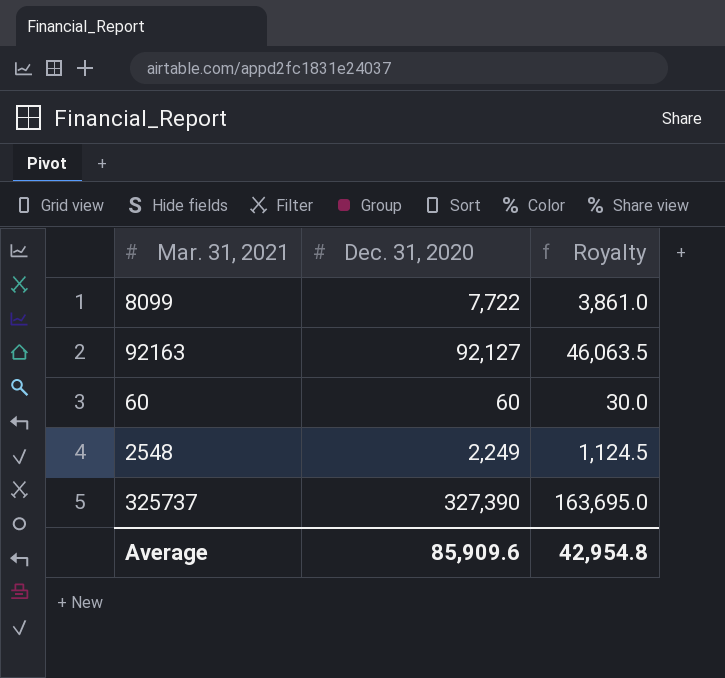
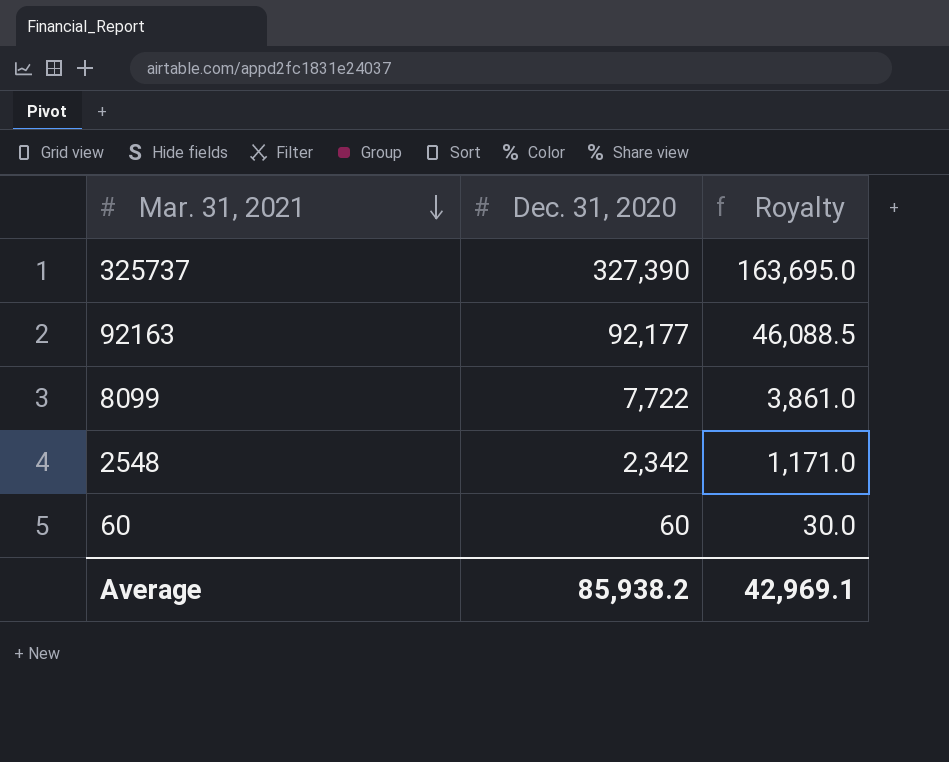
row order: none -> Mar. 31, 2021 descending
92163 | Dec. 31, 2020: 92,127 -> 92,177
92163 | Royalty: 46,063.5 -> 46,088.5
2548 | Dec. 31, 2020: 2,249 -> 2,342
2548 | Royalty: 1,124.5 -> 1,171.0
Average | Dec. 31, 2020: 85,909.6 -> 85,938.2
Average | Royalty: 42,954.8 -> 42,969.1

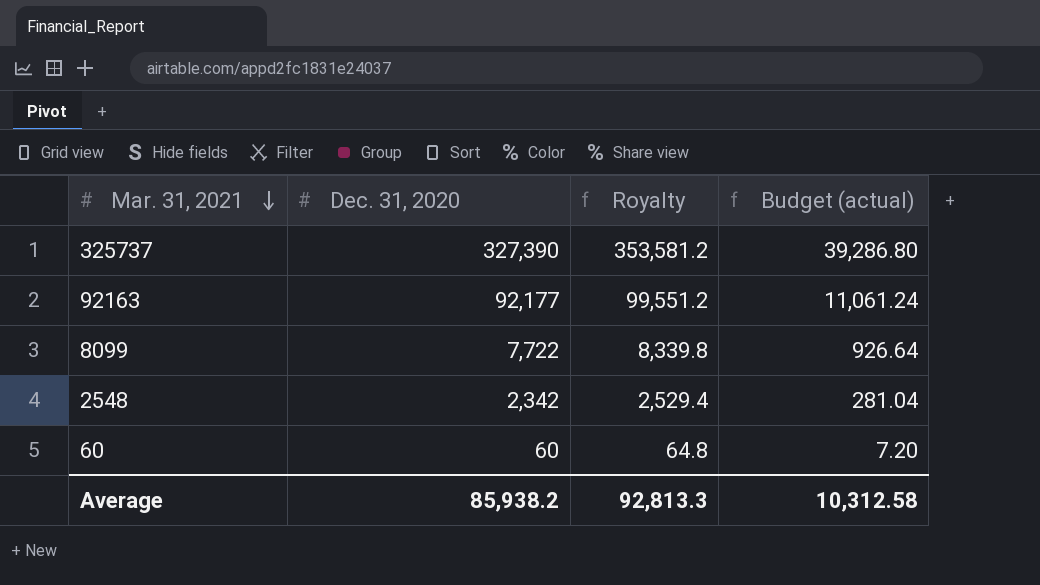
column Royalty | formula: [Dec. 31, 2020] * 0.5 -> [Dec. 31, 2020] * 1.08
column Budget (actual) | formula: none -> [Dec. 31, 2020] * 0.12
Average | Royalty: 42,969.1 -> 92,813.3

